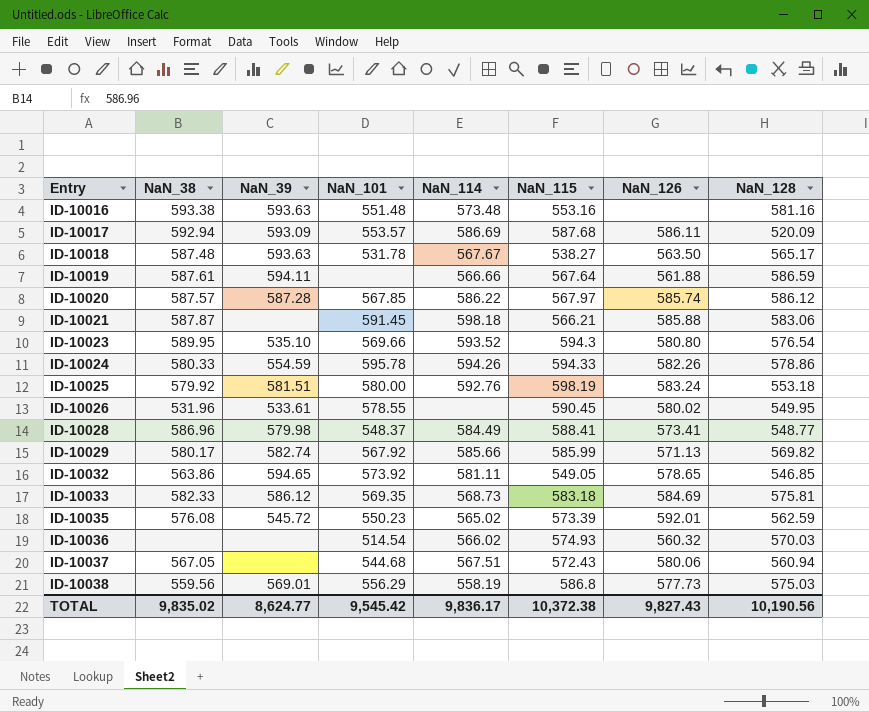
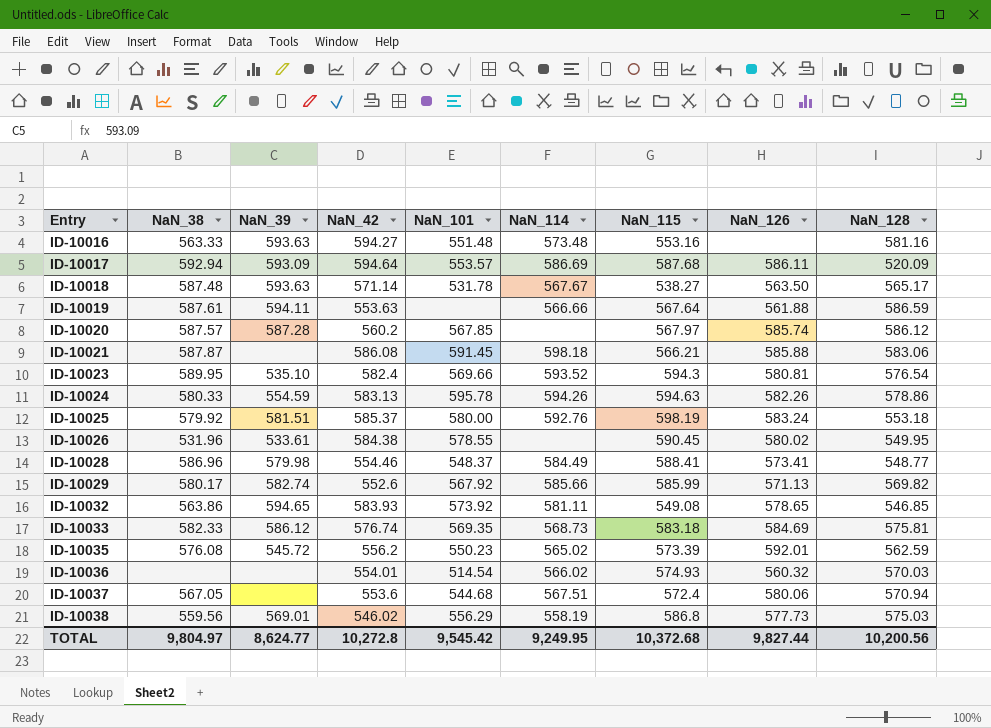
column NaN_42 | position: none -> 4
ID-10016 | NaN_38: 593.38 -> 563.33
ID-10020 | NaN_114: 586.22 -> none
ID-10023 | NaN_126: 580.80 -> 580.81
ID-10024 | NaN_115: 594.33 -> 594.63
ID-10032 | NaN_115: 549.05 -> 549.08
ID-10037 | NaN_115: 572.43 -> 572.4
ID-10037 | NaN_128: 560.94 -> 570.94
TOTAL | NaN_38: 9,835.02 -> 9,804.97
TOTAL | NaN_114: 9,836.17 -> 9,249.95
TOTAL | NaN_115: 10,372.38 -> 10,372.68
TOTAL | NaN_126: 9,827.43 -> 9,827.44
TOTAL | NaN_128: 10,190.56 -> 10,200.56

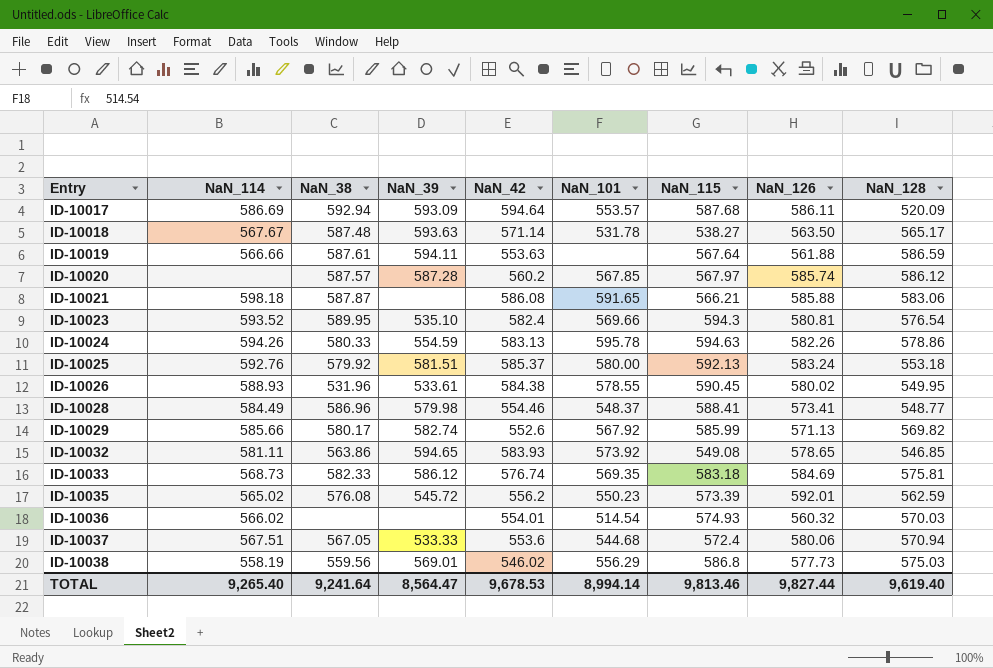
column NaN_114 | position: 6 -> 2
row ID-10016: 563.33 | 593.63 | 594.27 | 551.48 | 573.48 | 553.16 | none | 581.16 -> none
ID-10021 | NaN_101: 591.45 -> 591.65
ID-10025 | NaN_115: 598.19 -> 592.13
ID-10026 | NaN_114: none -> 588.93
ID-10037 | NaN_39: none -> 533.33
TOTAL | NaN_114: 9,249.95 -> 9,265.40
TOTAL | NaN_38: 9,804.97 -> 9,241.64
TOTAL | NaN_39: 8,624.77 -> 8,564.47
TOTAL | NaN_42: 10,272.8 -> 9,678.53
TOTAL | NaN_101: 9,545.42 -> 8,994.14
TOTAL | NaN_115: 10,372.68 -> 9,813.46
TOTAL | NaN_128: 10,200.56 -> 9,619.40

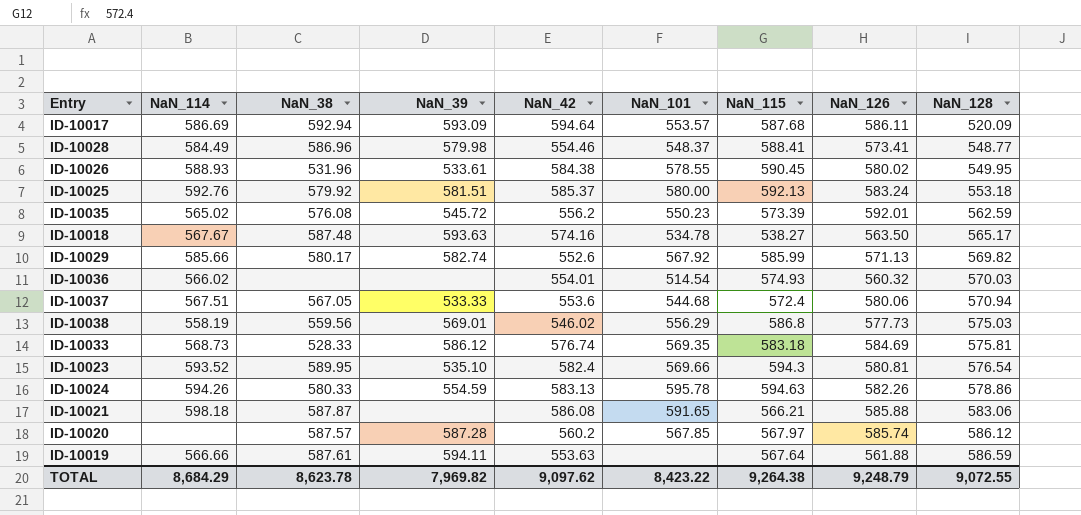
row order: Entry ascending -> NaN_128 ascending
row ID-10032: 581.11 | 563.86 | 594.65 | 583.93 | 573.92 | 549.08 | 578.65 | 546.85 -> none
ID-10018 | NaN_42: 571.14 -> 574.16
ID-10018 | NaN_101: 531.78 -> 534.78
ID-10033 | NaN_38: 582.33 -> 528.33
TOTAL | NaN_114: 9,265.40 -> 8,684.29
TOTAL | NaN_38: 9,241.64 -> 8,623.78
TOTAL | NaN_39: 8,564.47 -> 7,969.82
TOTAL | NaN_42: 9,678.53 -> 9,097.62
TOTAL | NaN_101: 8,994.14 -> 8,423.22
TOTAL | NaN_115: 9,813.46 -> 9,264.38
TOTAL | NaN_126: 9,827.44 -> 9,248.79
TOTAL | NaN_128: 9,619.40 -> 9,072.55

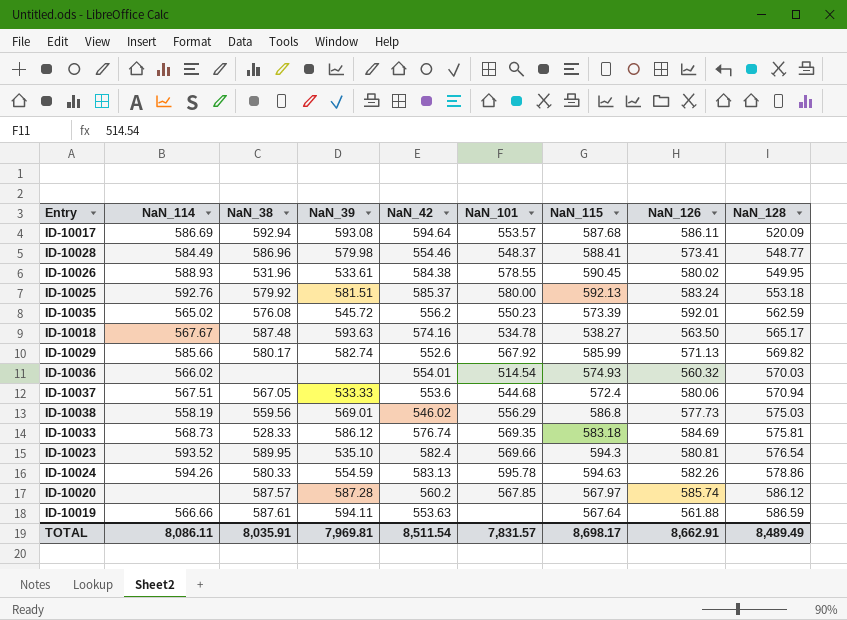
row ID-10021: 598.18 | 587.87 | none | 586.08 | 591.65 | 566.21 | 585.88 | 583.06 -> none
ID-10017 | NaN_39: 593.09 -> 593.08
TOTAL | NaN_114: 8,684.29 -> 8,086.11
TOTAL | NaN_38: 8,623.78 -> 8,035.91
TOTAL | NaN_39: 7,969.82 -> 7,969.81
TOTAL | NaN_42: 9,097.62 -> 8,511.54
TOTAL | NaN_101: 8,423.22 -> 7,831.57
TOTAL | NaN_115: 9,264.38 -> 8,698.17
TOTAL | NaN_126: 9,248.79 -> 8,662.91
TOTAL | NaN_128: 9,072.55 -> 8,489.49

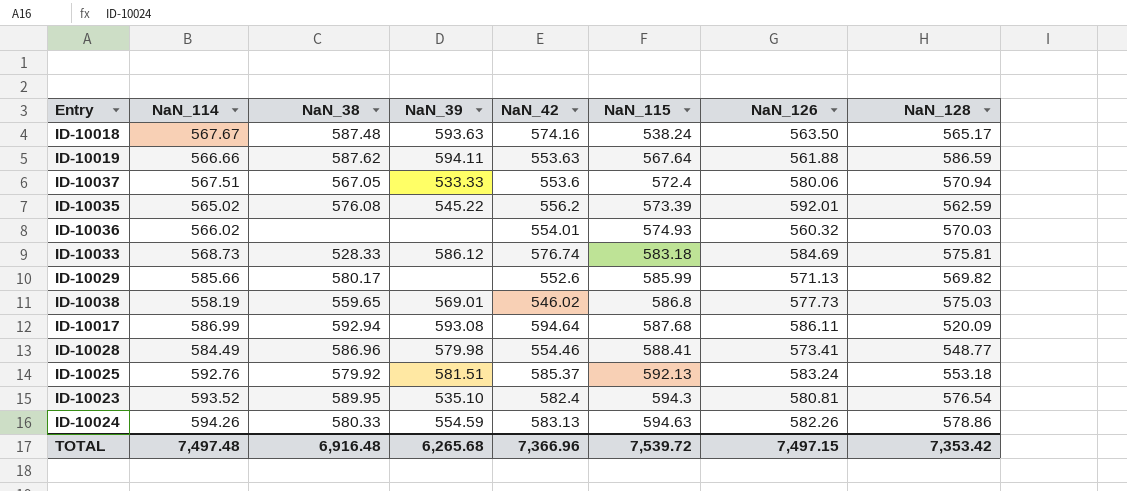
row order: NaN_128 ascending -> NaN_115 ascending
column NaN_101 | position: 6 -> none
row ID-10026: 588.93 | 531.96 | 533.61 | 584.38 | 578.55 | 590.45 | 580.02 | 549.95 -> none
row ID-10020: none | 587.57 | 587.28 | 560.2 | 567.85 | 567.97 | 585.74 | 586.12 -> none
ID-10018 | NaN_115: 538.27 -> 538.24
ID-10019 | NaN_38: 587.61 -> 587.62
ID-10035 | NaN_39: 545.72 -> 545.22
ID-10029 | NaN_39: 582.74 -> none
ID-10038 | NaN_38: 559.56 -> 559.65
ID-10017 | NaN_114: 586.69 -> 586.99
TOTAL | NaN_114: 8,086.11 -> 7,497.48
TOTAL | NaN_38: 8,035.91 -> 6,916.48
TOTAL | NaN_39: 7,969.81 -> 6,265.68
TOTAL | NaN_42: 8,511.54 -> 7,366.96
TOTAL | NaN_115: 8,698.17 -> 7,539.72
TOTAL | NaN_126: 8,662.91 -> 7,497.15
TOTAL | NaN_128: 8,489.49 -> 7,353.42

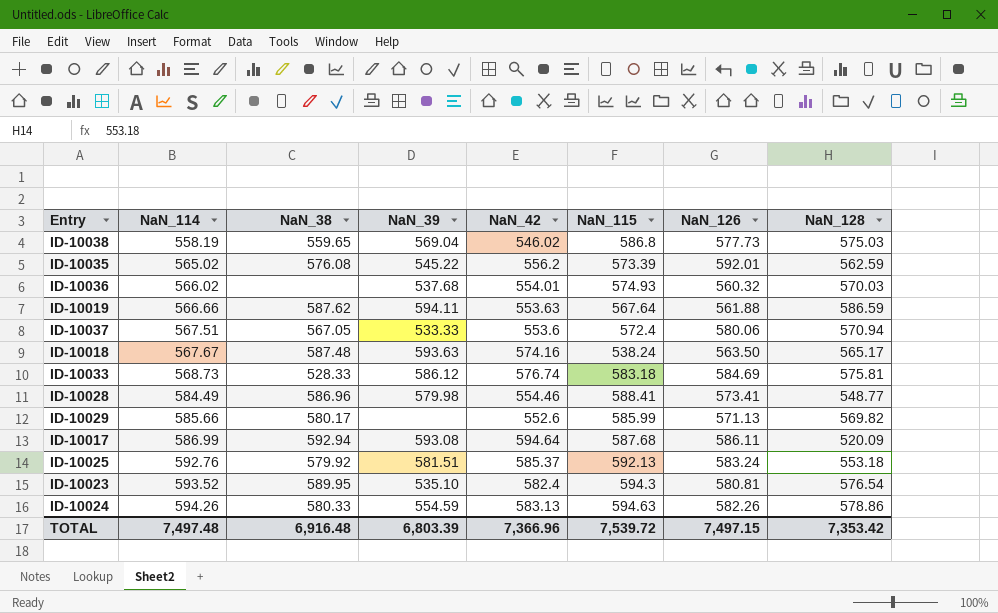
row order: NaN_115 ascending -> NaN_114 ascending
ID-10038 | NaN_39: 569.01 -> 569.04
ID-10036 | NaN_39: none -> 537.68
TOTAL | NaN_39: 6,265.68 -> 6,803.39

